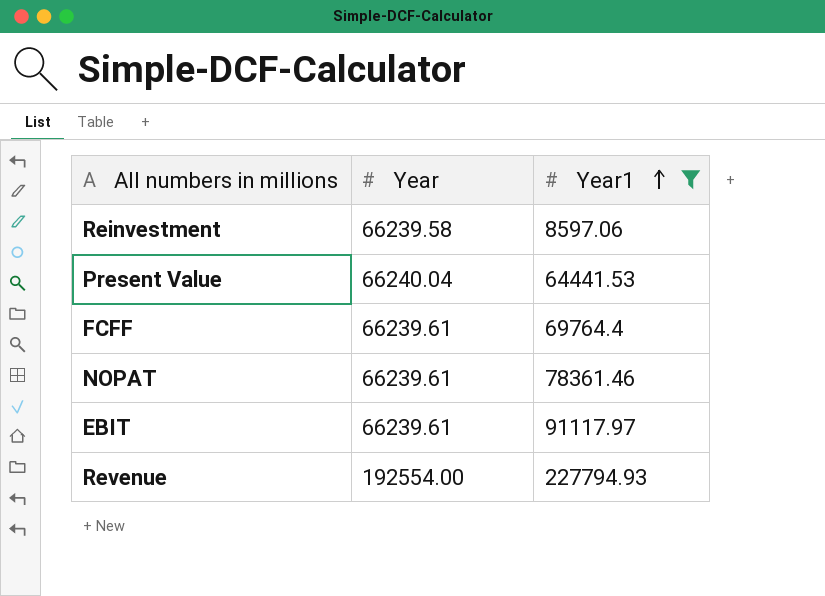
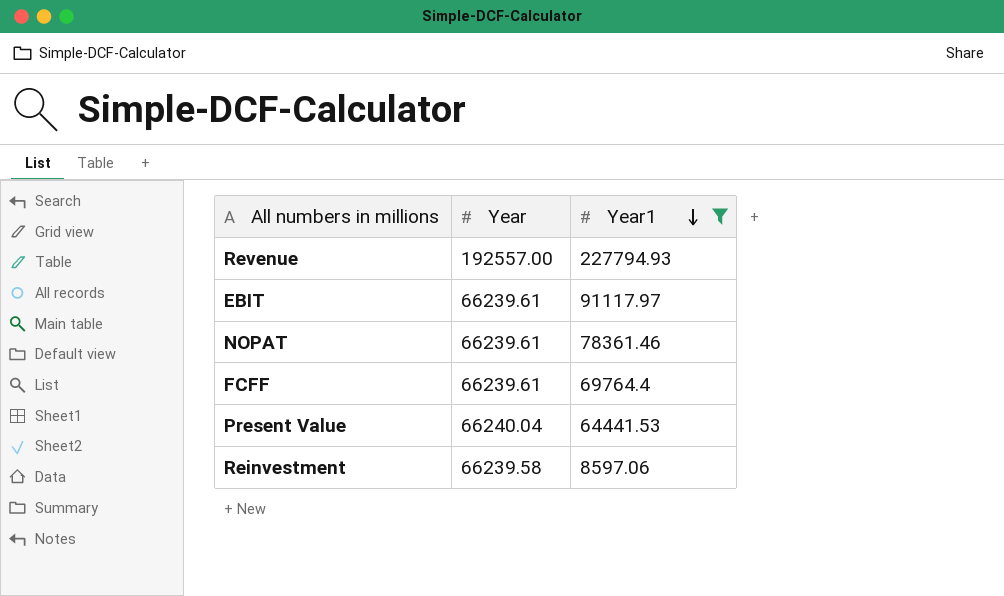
row order: Year1 ascending -> Year1 descending
Revenue | Year: 192554.00 -> 192557.00

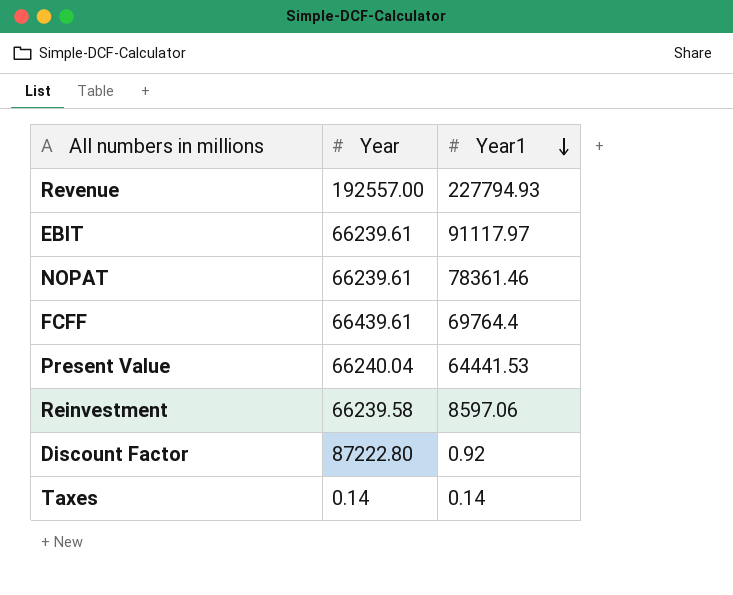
filter: Year1 >= 8597.06 -> none
FCFF | Year: 66239.61 -> 66439.61

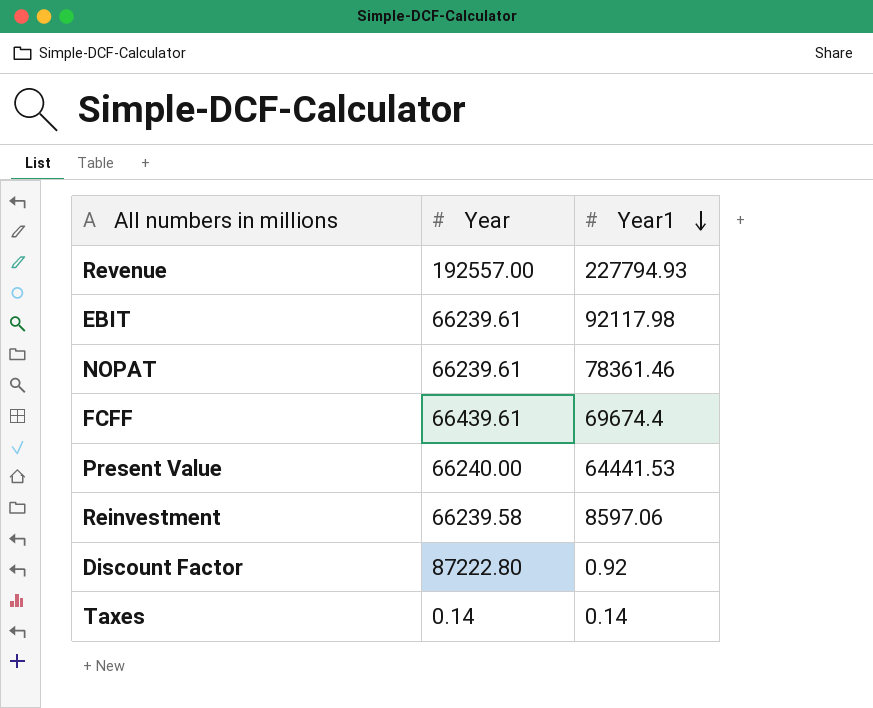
EBIT | Year1: 91117.97 -> 92117.98
FCFF | Year1: 69764.4 -> 69674.4
Present Value | Year: 66240.04 -> 66240.00

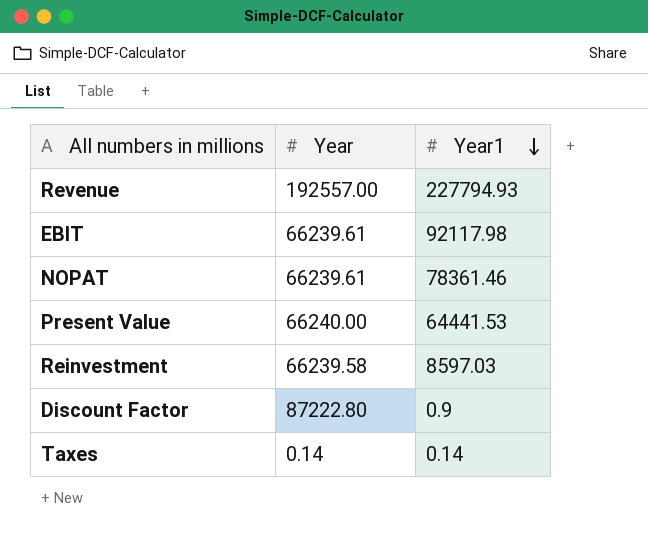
row FCFF: 66439.61 | 69674.4 -> none
Reinvestment | Year1: 8597.06 -> 8597.03
Discount Factor | Year1: 0.92 -> 0.9

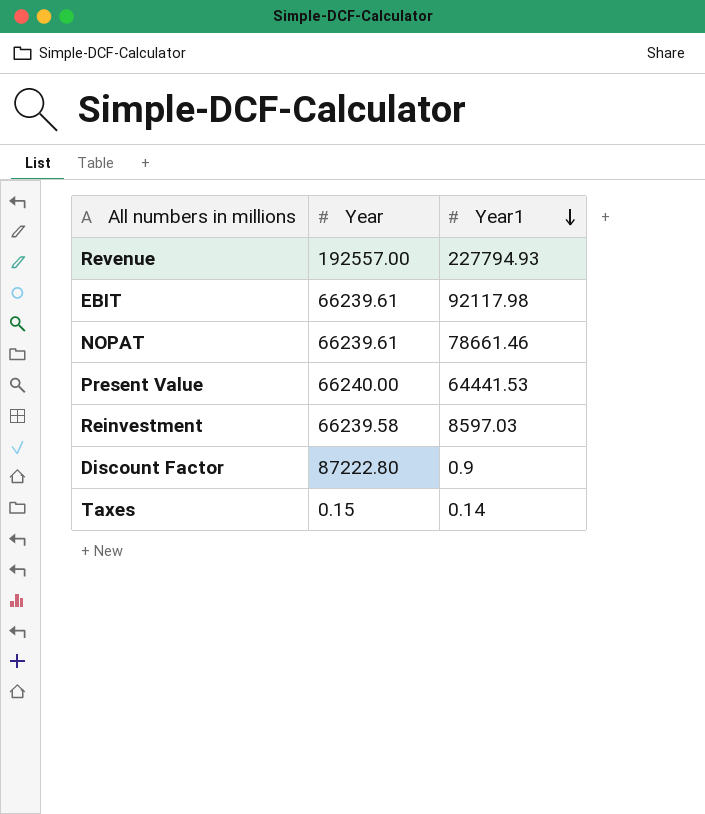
NOPAT | Year1: 78361.46 -> 78661.46
Taxes | Year: 0.14 -> 0.15

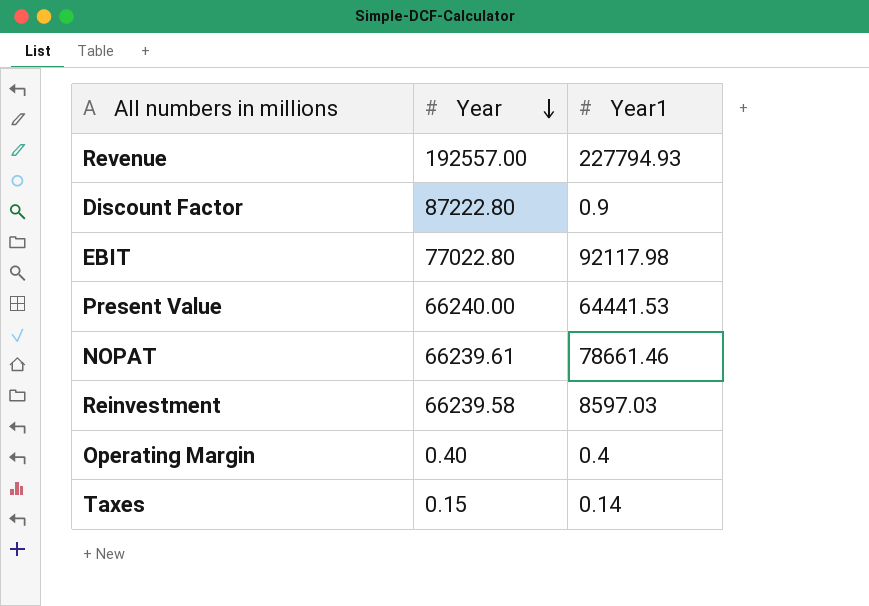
row order: Year1 descending -> Year descending
EBIT | Year: 66239.61 -> 77022.80
row Operating Margin: none -> 0.40 | 0.4

